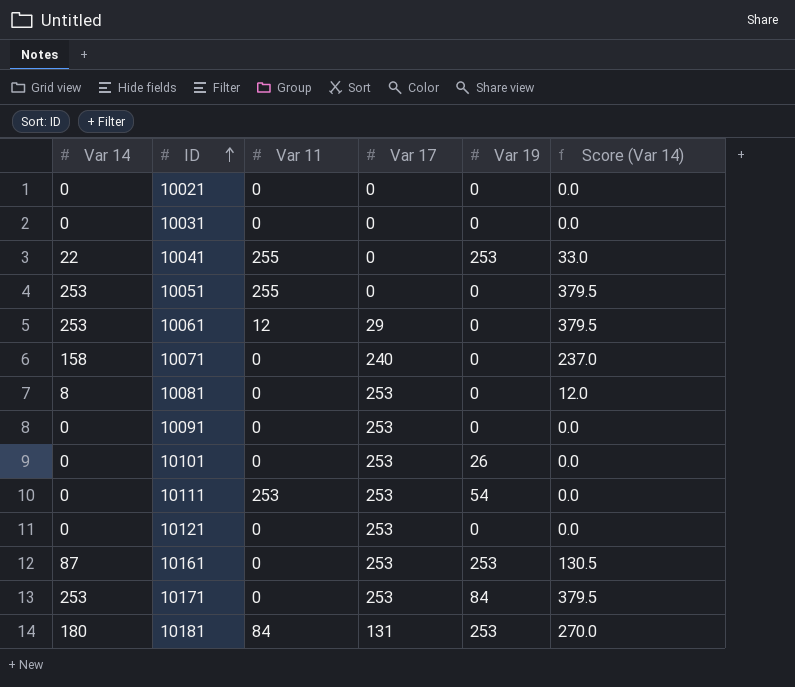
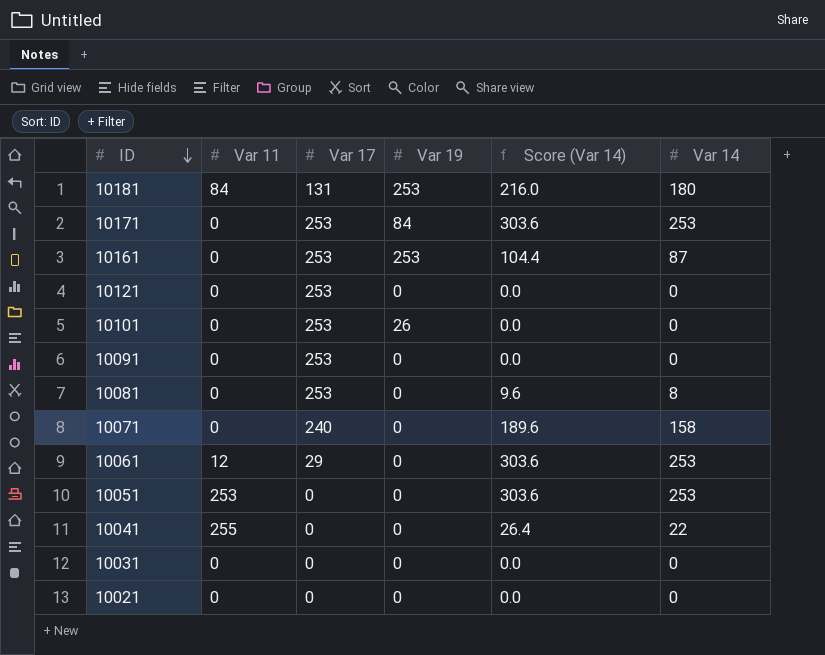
row order: ID ascending -> ID descending
column Score (Var 14) | formula: [Var 14] * 1.5 -> [Var 14] * 1.2
column Var 14 | position: 1 -> 6
row 10111: 0 | 253 | 253 | 54 | 0.0 -> none
10051 | Var 11: 255 -> 253
10041 | Var 19: 253 -> 0

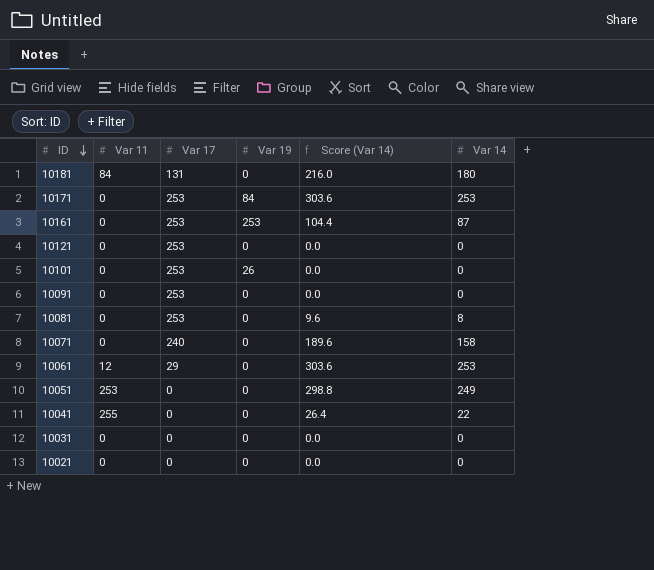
10181 | Var 19: 253 -> 0
10051 | Score (Var 14): 303.6 -> 298.8
10051 | Var 14: 253 -> 249

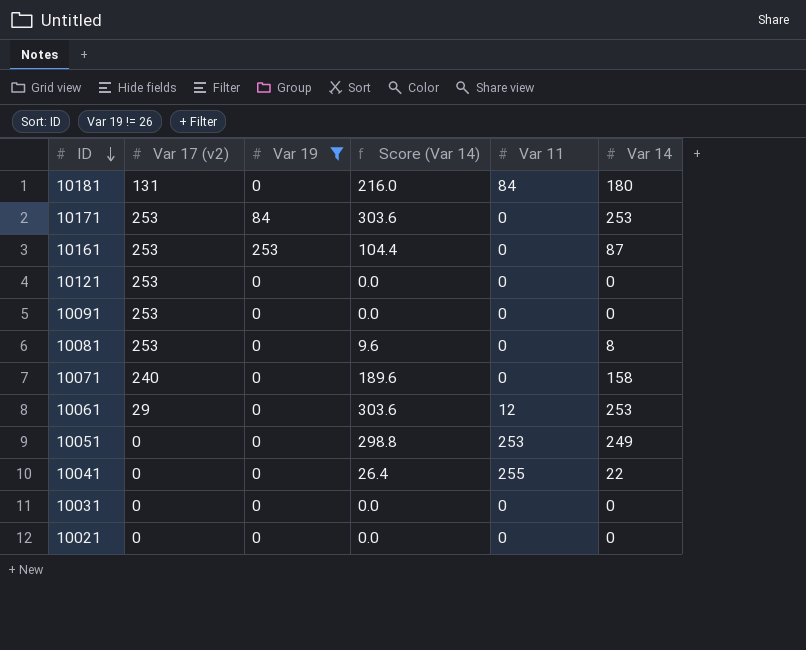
filter: none -> Var 19 != 26
column name: Var 17 -> Var 17 (v2)
column Var 11 | position: 2 -> 5

